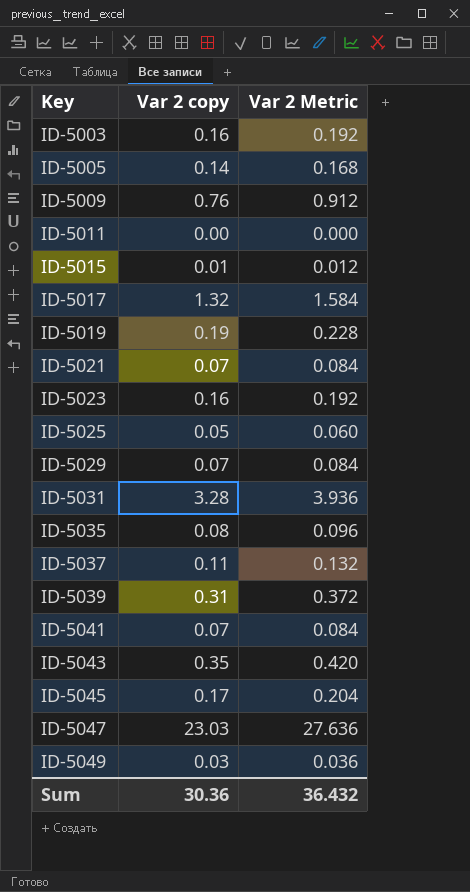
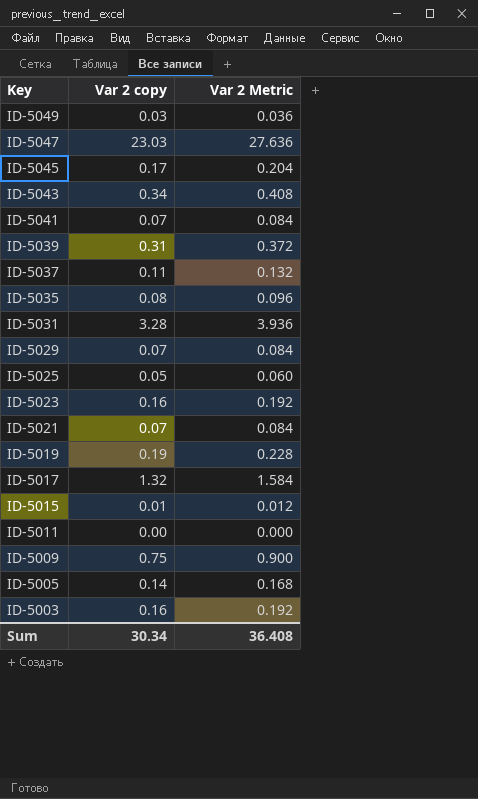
row order: Key ascending -> Key descending
ID-5043 | Var 2 copy: 0.35 -> 0.34
ID-5043 | Var 2 Metric: 0.420 -> 0.408
ID-5009 | Var 2 copy: 0.76 -> 0.75
ID-5009 | Var 2 Metric: 0.912 -> 0.900
Sum | Var 2 copy: 30.36 -> 30.34
Sum | Var 2 Metric: 36.432 -> 36.408

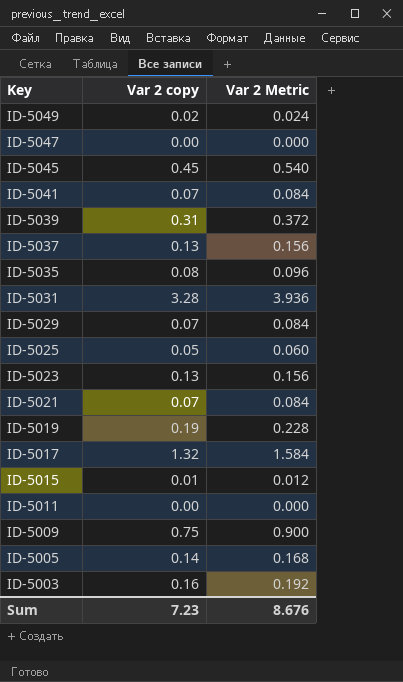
row ID-5043: 0.34 | 0.408 -> none
ID-5049 | Var 2 copy: 0.03 -> 0.02
ID-5049 | Var 2 Metric: 0.036 -> 0.024
ID-5047 | Var 2 copy: 23.03 -> 0.00
ID-5047 | Var 2 Metric: 27.636 -> 0.000
ID-5045 | Var 2 copy: 0.17 -> 0.45
ID-5045 | Var 2 Metric: 0.204 -> 0.540
ID-5037 | Var 2 copy: 0.11 -> 0.13
ID-5037 | Var 2 Metric: 0.132 -> 0.156
ID-5023 | Var 2 copy: 0.16 -> 0.13
ID-5023 | Var 2 Metric: 0.192 -> 0.156
Sum | Var 2 copy: 30.34 -> 7.23
Sum | Var 2 Metric: 36.408 -> 8.676

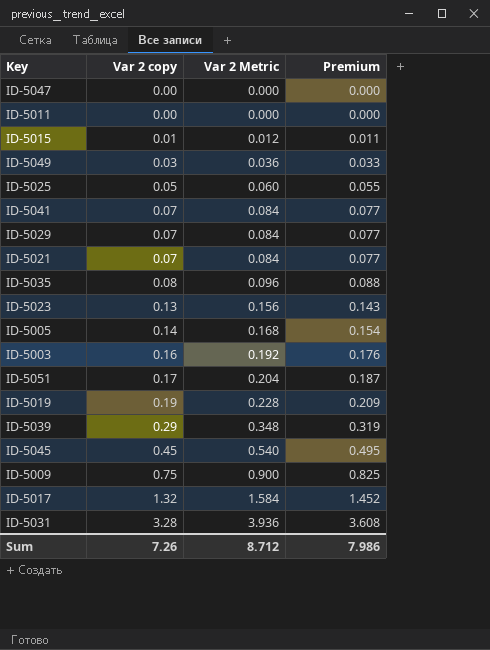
row order: Key descending -> Var 2 copy ascending
column Premium | formula: none -> [Var 2 copy] * 1.1
row ID-5037: 0.13 | 0.156 -> none
ID-5049 | Var 2 copy: 0.02 -> 0.03
ID-5049 | Var 2 Metric: 0.024 -> 0.036
row ID-5051: none -> 0.17 | 0.204 | 0.187
ID-5039 | Var 2 copy: 0.31 -> 0.29
ID-5039 | Var 2 Metric: 0.372 -> 0.348
Sum | Var 2 copy: 7.23 -> 7.26
Sum | Var 2 Metric: 8.676 -> 8.712

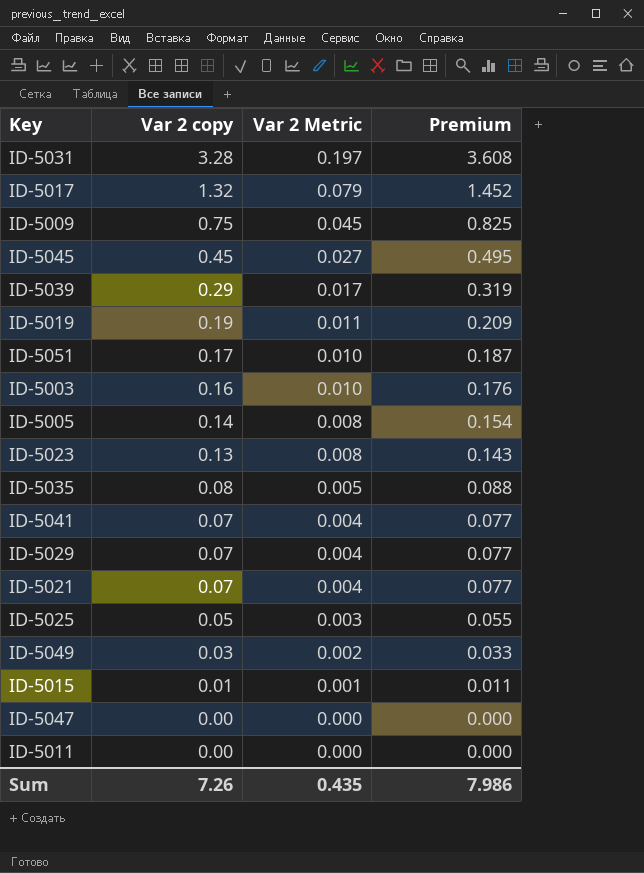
row order: Var 2 copy ascending -> Var 2 copy descending
column Var 2 Metric | formula: [Var 2 copy] * 1.2 -> [Var 2 copy] * 0.06
Sum | Var 2 Metric: 8.712 -> 0.435

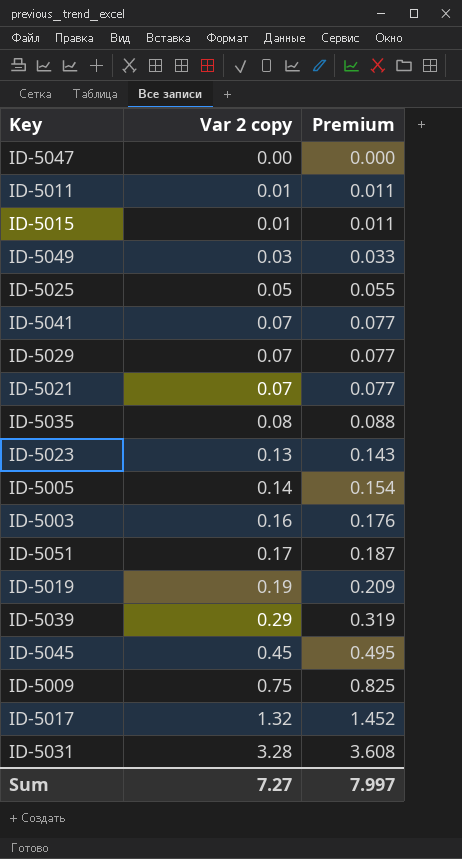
row order: Var 2 copy descending -> Var 2 copy ascending
column Var 2 Metric | formula: [Var 2 copy] * 0.06 -> none
ID-5011 | Var 2 copy: 0.00 -> 0.01
ID-5011 | Premium: 0.000 -> 0.011
Sum | Var 2 copy: 7.26 -> 7.27
Sum | Premium: 7.986 -> 7.997

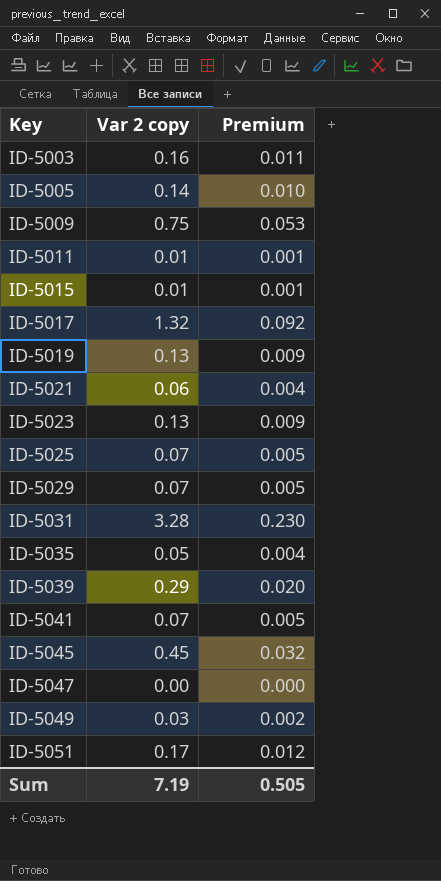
row order: Var 2 copy ascending -> Key ascending
column Premium | formula: [Var 2 copy] * 1.1 -> [Var 2 copy] * 0.07
ID-5019 | Var 2 copy: 0.19 -> 0.13
ID-5021 | Var 2 copy: 0.07 -> 0.06
ID-5025 | Var 2 copy: 0.05 -> 0.07
ID-5035 | Var 2 copy: 0.08 -> 0.05
Sum | Var 2 copy: 7.27 -> 7.19
Sum | Premium: 7.997 -> 0.505

